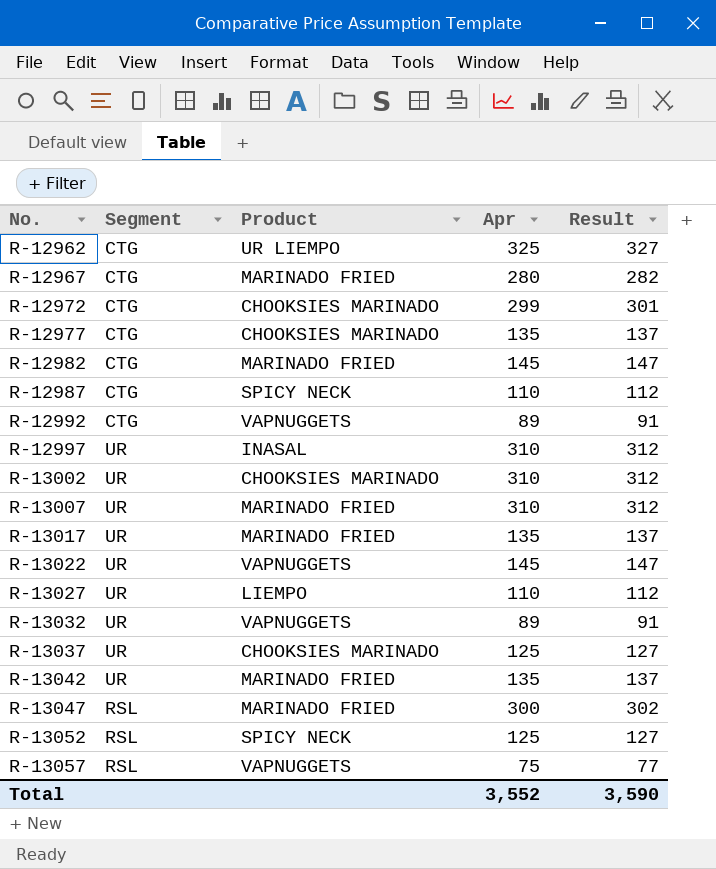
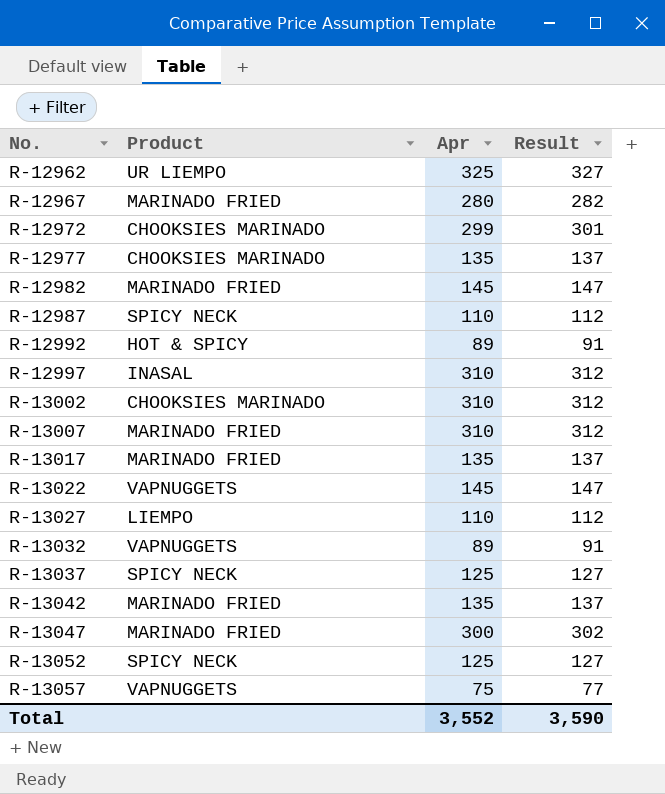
column Segment | position: 2 -> none
R-12992 | Product: VAPNUGGETS -> HOT & SPICY
R-13037 | Product: CHOOKSIES MARINADO -> SPICY NECK

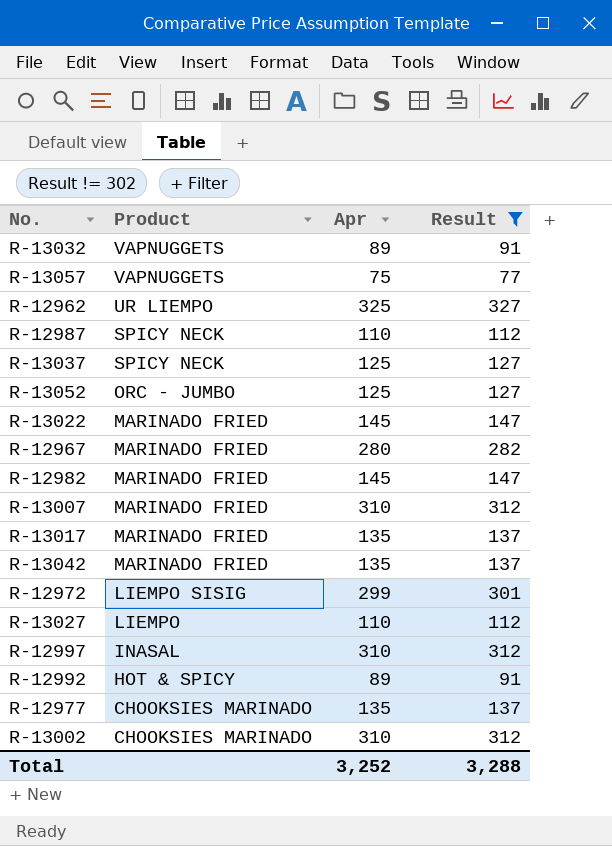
filter: none -> Result != 302
row order: No. ascending -> Product descending
R-13052 | Product: SPICY NECK -> ORC - JUMBO
R-13022 | Product: VAPNUGGETS -> MARINADO FRIED
R-12972 | Product: CHOOKSIES MARINADO -> LIEMPO SISIG
Total | Apr: 3,552 -> 3,252
Total | Result: 3,590 -> 3,288

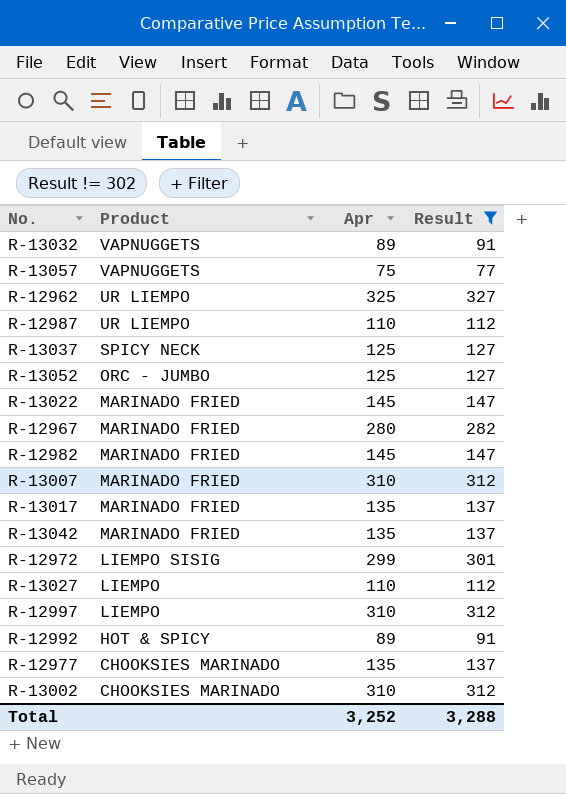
R-12987 | Product: SPICY NECK -> UR LIEMPO
R-12997 | Product: INASAL -> LIEMPO

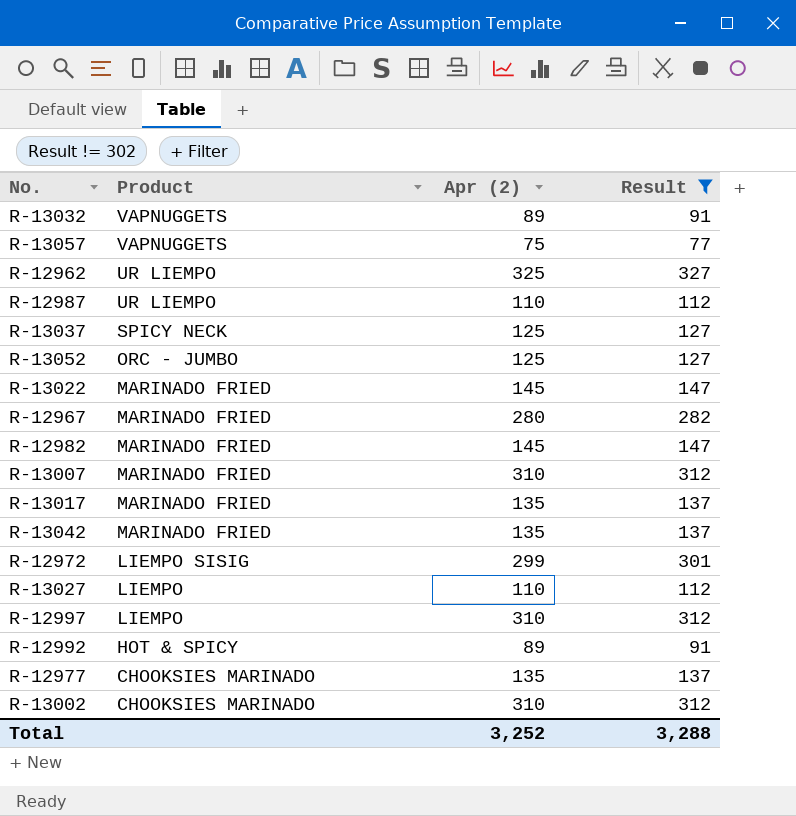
column name: Apr -> Apr (2)

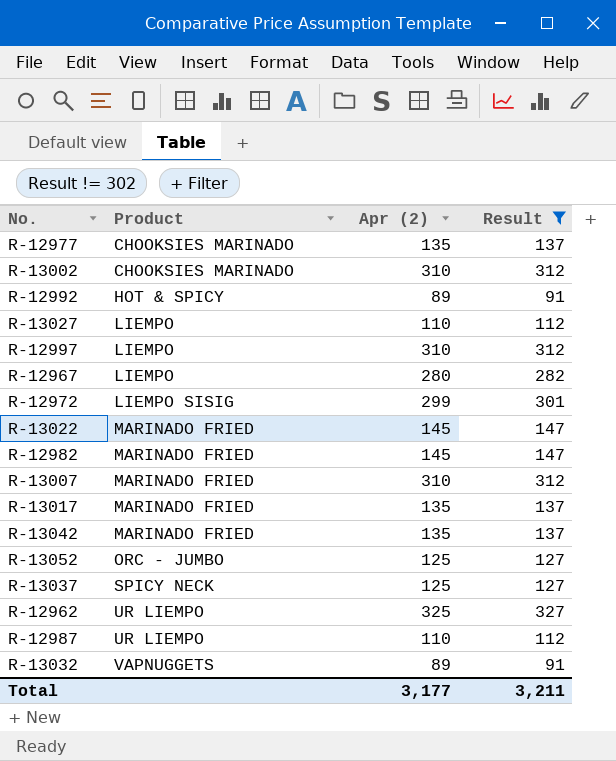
row order: Product descending -> Product ascending
row R-13057: VAPNUGGETS | 75 | 77 -> none
R-12967 | Product: MARINADO FRIED -> LIEMPO
Total | Apr (2): 3,252 -> 3,177
Total | Result: 3,288 -> 3,211

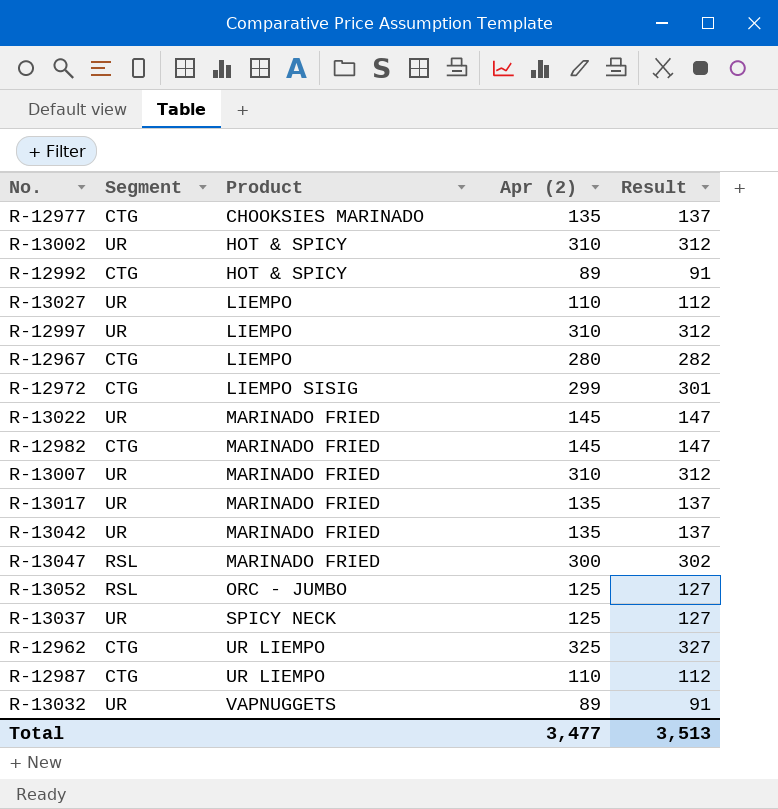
filter: Result != 302 -> none
column Segment | position: none -> 2
R-13002 | Product: CHOOKSIES MARINADO -> HOT & SPICY
Total | Apr (2): 3,177 -> 3,477
Total | Result: 3,211 -> 3,513

